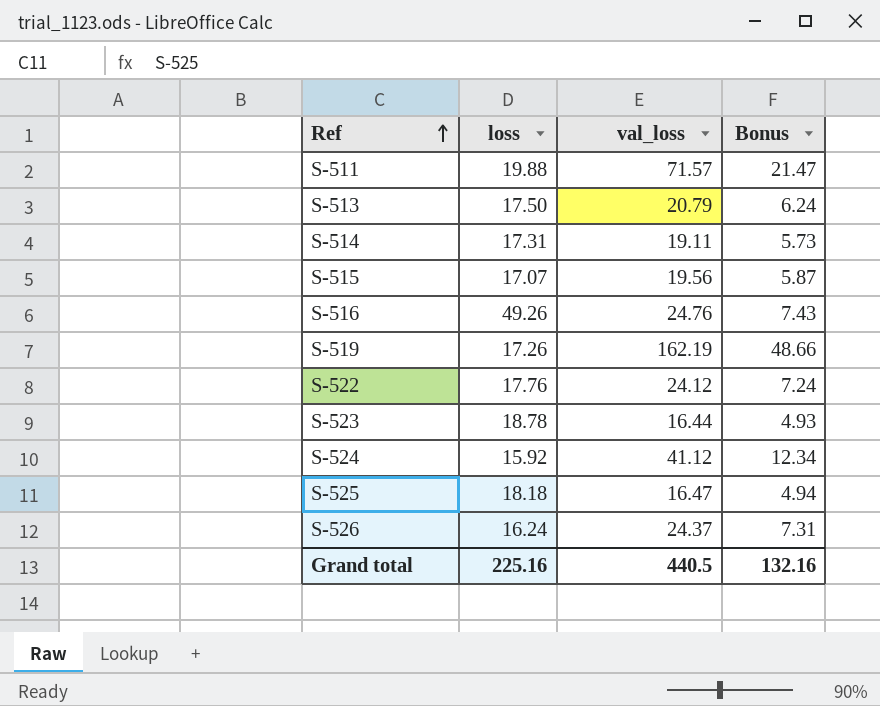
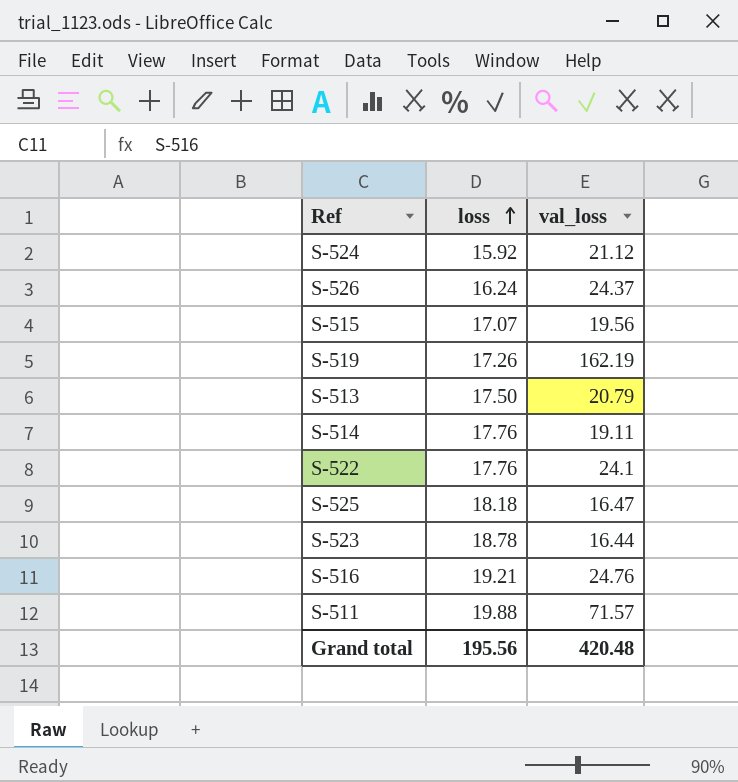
row order: Ref ascending -> loss ascending
column Bonus | formula: [val_loss] * 0.3 -> none
S-524 | val_loss: 41.12 -> 21.12
S-514 | loss: 17.31 -> 17.76
S-522 | val_loss: 24.12 -> 24.1
S-516 | loss: 49.26 -> 19.21
Grand total | loss: 225.16 -> 195.56
Grand total | val_loss: 440.5 -> 420.48

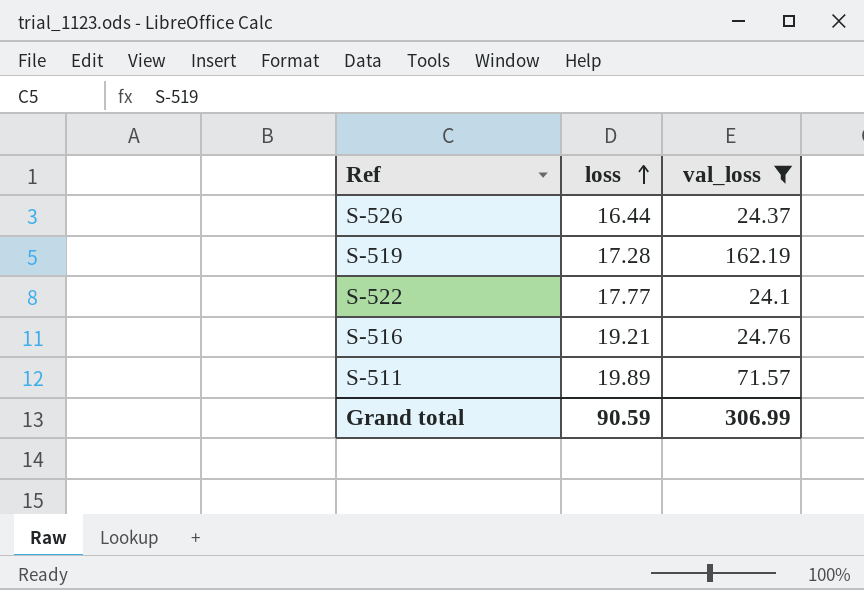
filter: none -> val_loss >= 24.1
S-526 | loss: 16.24 -> 16.44
S-519 | loss: 17.26 -> 17.28
S-522 | loss: 17.76 -> 17.77
S-511 | loss: 19.88 -> 19.89
Grand total | loss: 195.56 -> 90.59
Grand total | val_loss: 420.48 -> 306.99

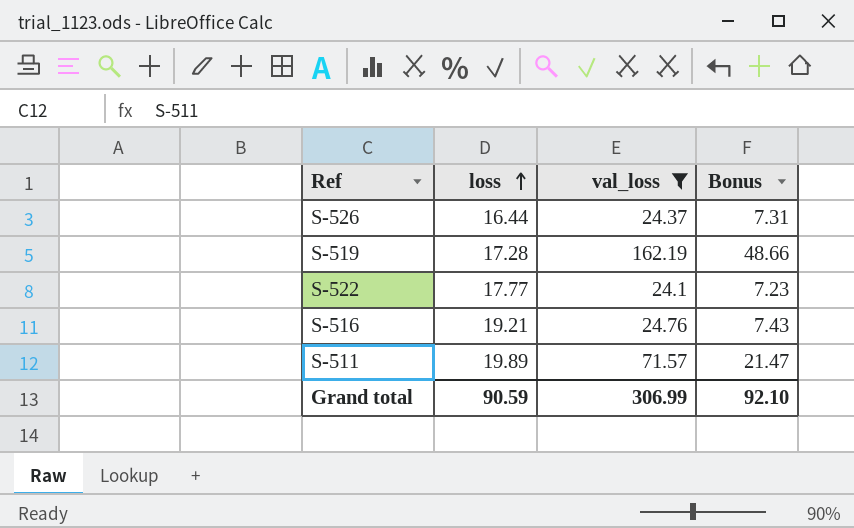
column Bonus | formula: none -> [val_loss] * 0.3

